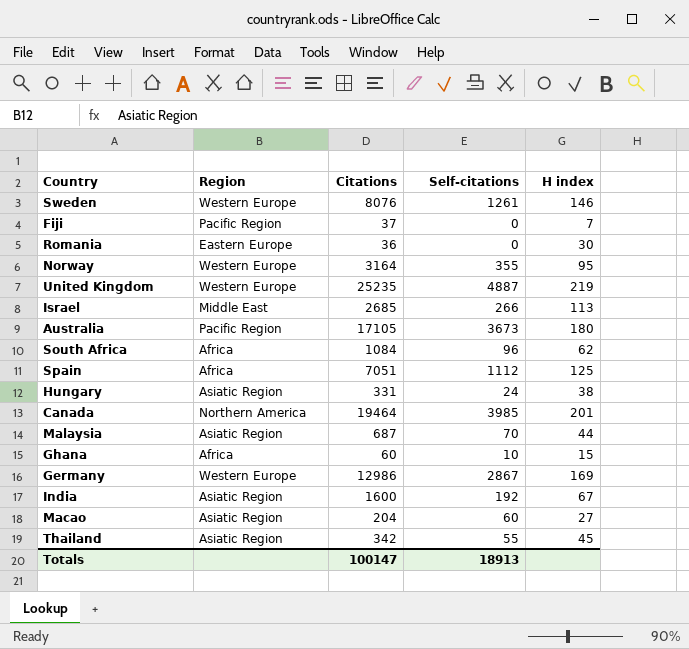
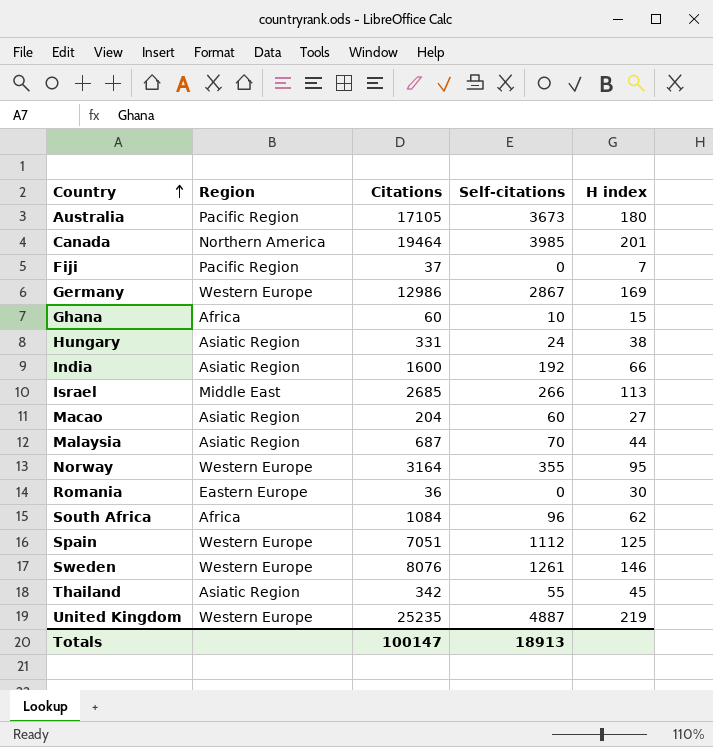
row order: none -> Country ascending
India | H index: 67 -> 66
Spain | Region: Africa -> Western Europe

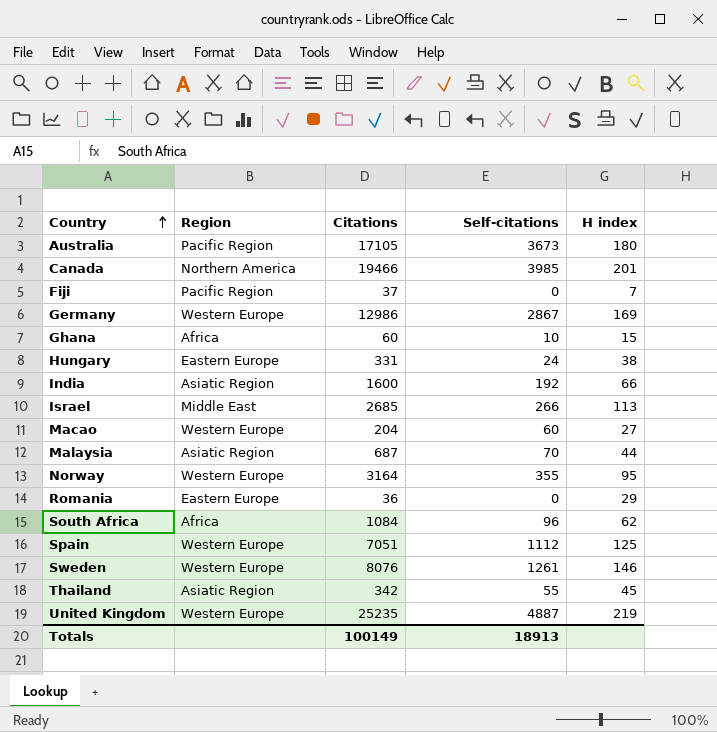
Canada | Citations: 19464 -> 19466
Hungary | Region: Asiatic Region -> Eastern Europe
Macao | Region: Asiatic Region -> Western Europe
Romania | H index: 30 -> 29
Totals | Citations: 100147 -> 100149

